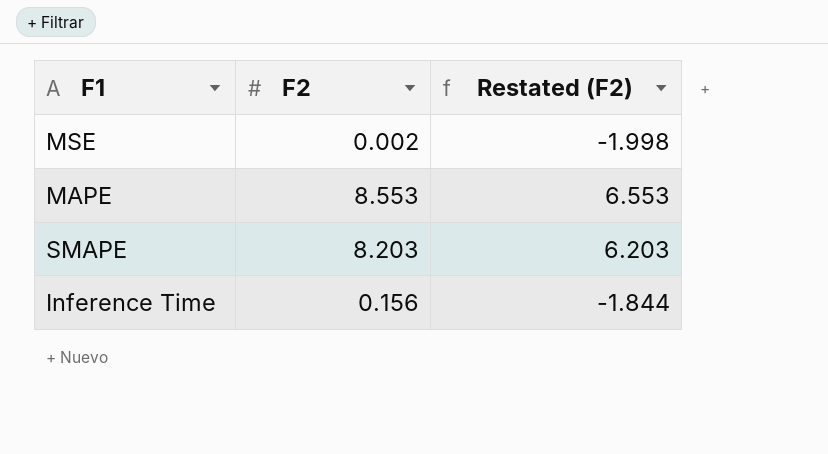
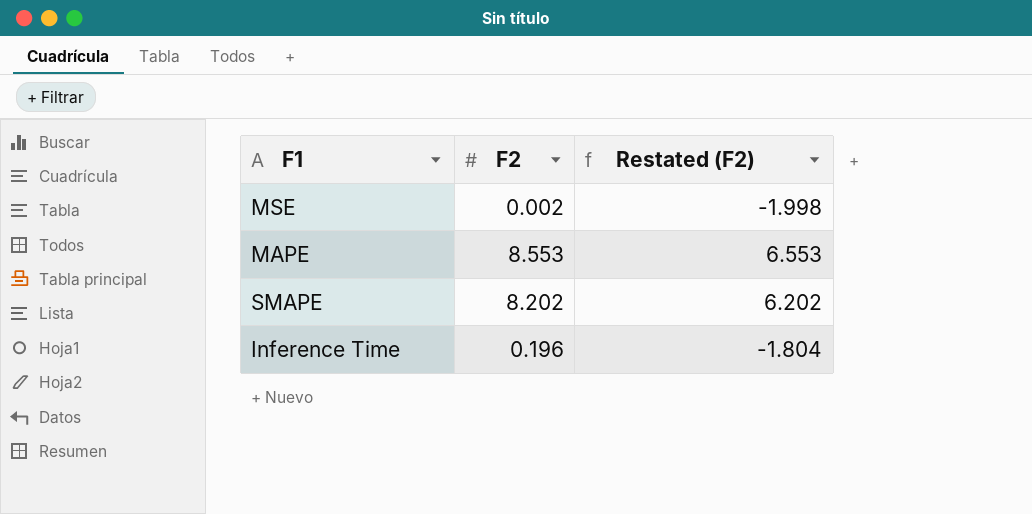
SMAPE | F2: 8.203 -> 8.202
SMAPE | Restated (F2): 6.203 -> 6.202
Inference Time | F2: 0.156 -> 0.196
Inference Time | Restated (F2): -1.844 -> -1.804

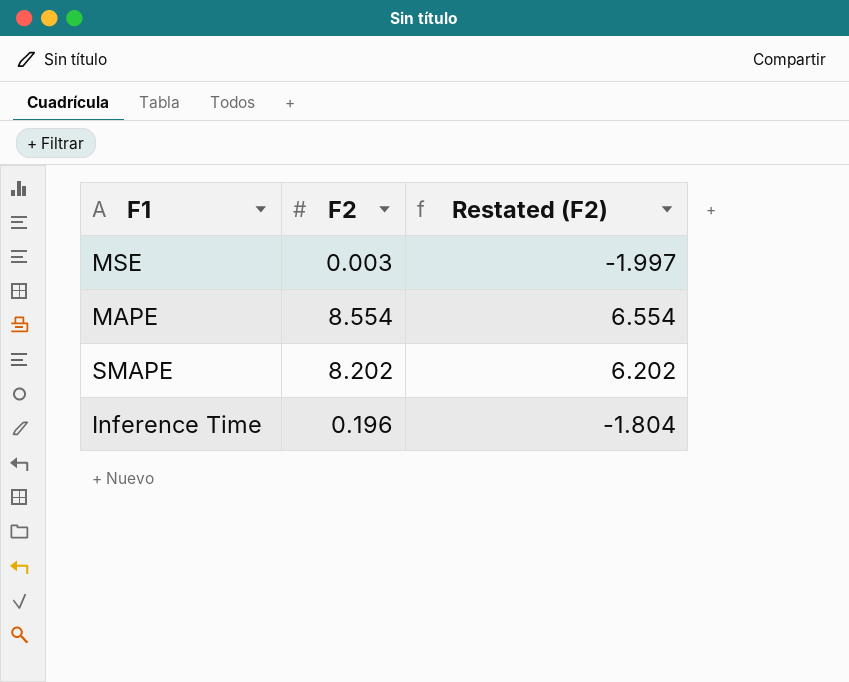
MSE | F2: 0.002 -> 0.003
MSE | Restated (F2): -1.998 -> -1.997
MAPE | F2: 8.553 -> 8.554
MAPE | Restated (F2): 6.553 -> 6.554

